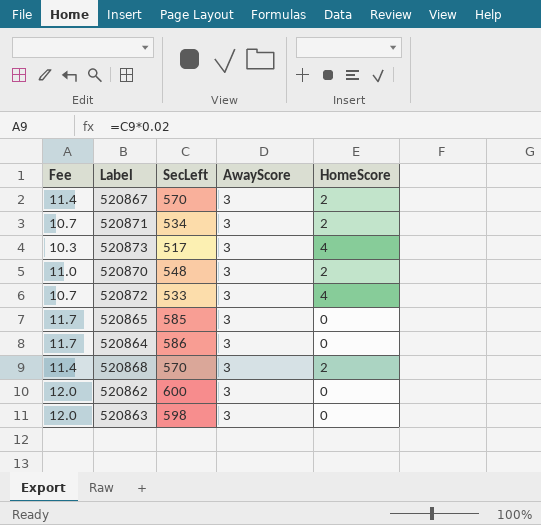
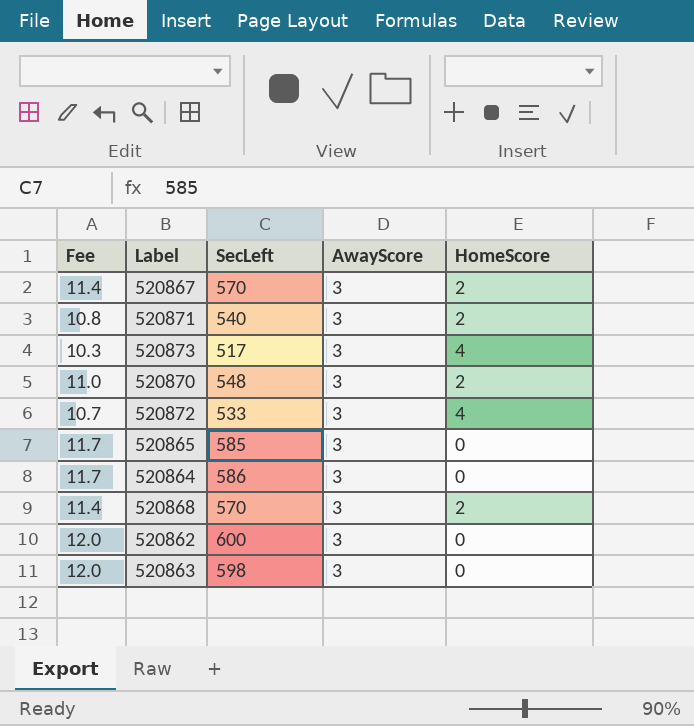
520871 | Fee: 10.7 -> 10.8
520871 | SecLeft: 534 -> 540

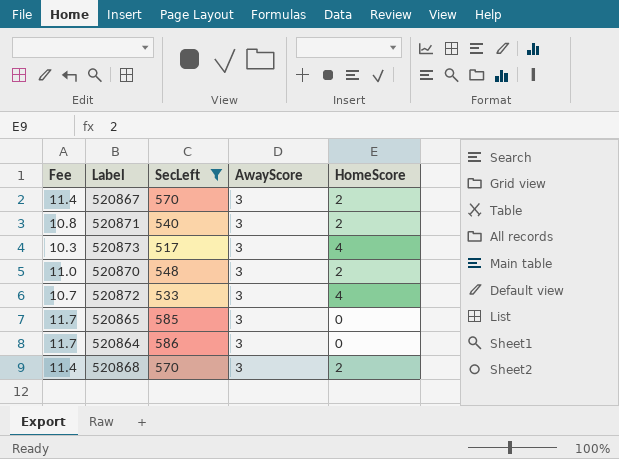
filter: none -> SecLeft <= 586

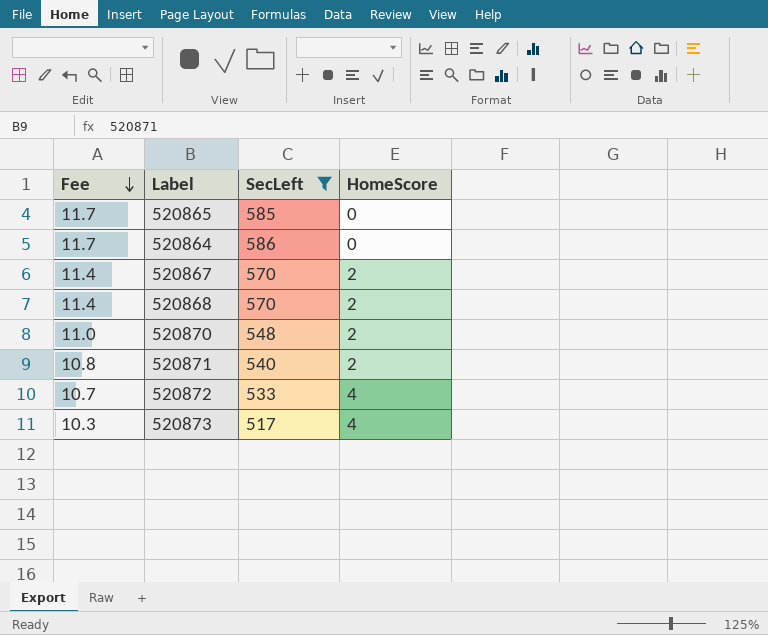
row order: none -> Fee descending
column AwayScore | position: 4 -> none

